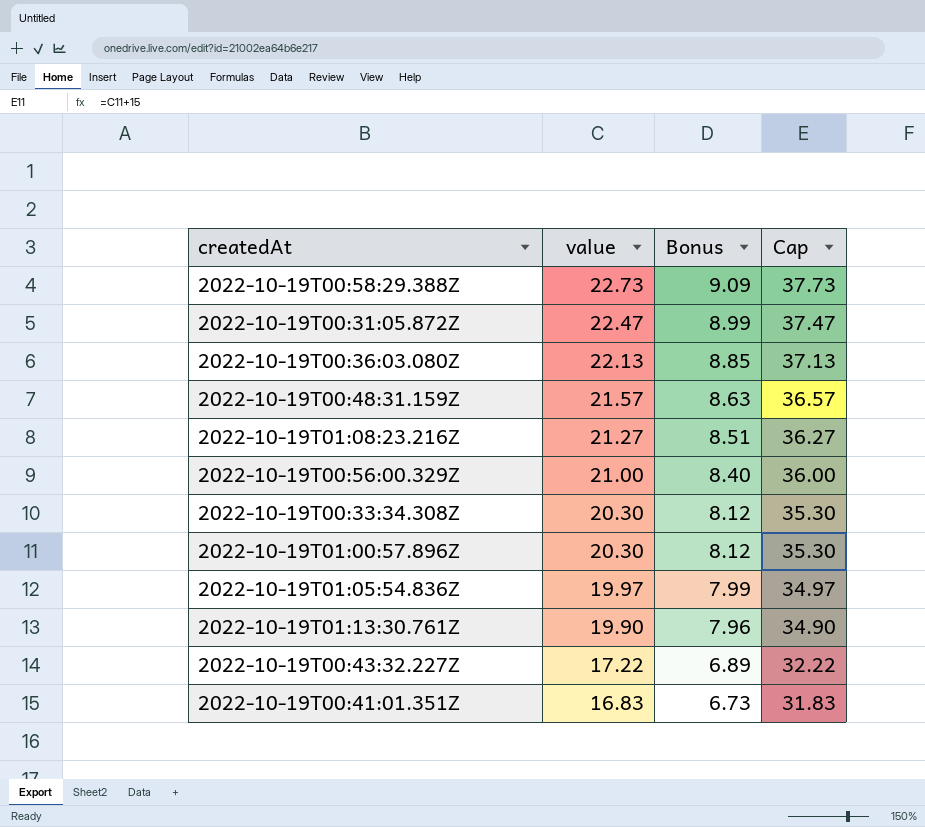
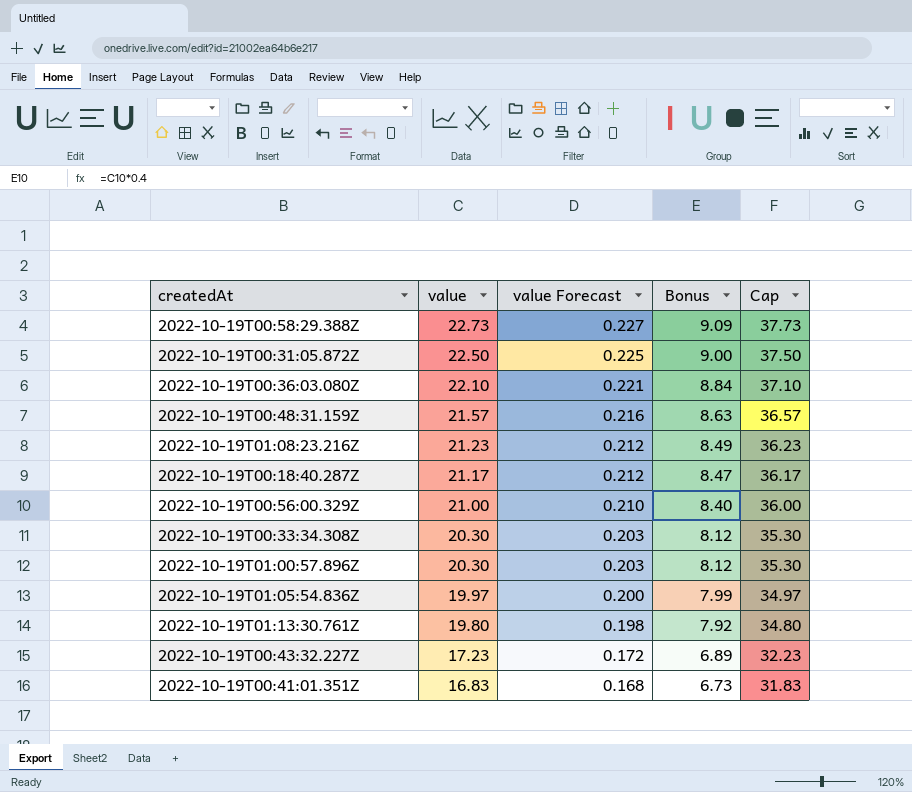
column value Forecast | formula: none -> [value] * 0.01
2022-10-19T00:31:05.872Z | value: 22.47 -> 22.50
2022-10-19T00:31:05.872Z | Bonus: 8.99 -> 9.00
2022-10-19T00:31:05.872Z | Cap: 37.47 -> 37.50
2022-10-19T00:36:03.080Z | value: 22.13 -> 22.10
2022-10-19T00:36:03.080Z | Bonus: 8.85 -> 8.84
2022-10-19T00:36:03.080Z | Cap: 37.13 -> 37.10
2022-10-19T01:08:23.216Z | value: 21.27 -> 21.23
2022-10-19T01:08:23.216Z | Bonus: 8.51 -> 8.49
2022-10-19T01:08:23.216Z | Cap: 36.27 -> 36.23
row 2022-10-19T00:18:40.287Z: none -> 21.17 | 0.212 | 8.47 | 36.17
2022-10-19T01:13:30.761Z | value: 19.90 -> 19.80
2022-10-19T01:13:30.761Z | Bonus: 7.96 -> 7.92
2022-10-19T01:13:30.761Z | Cap: 34.90 -> 34.80
2022-10-19T00:43:32.227Z | value: 17.22 -> 17.23
2022-10-19T00:43:32.227Z | Cap: 32.22 -> 32.23

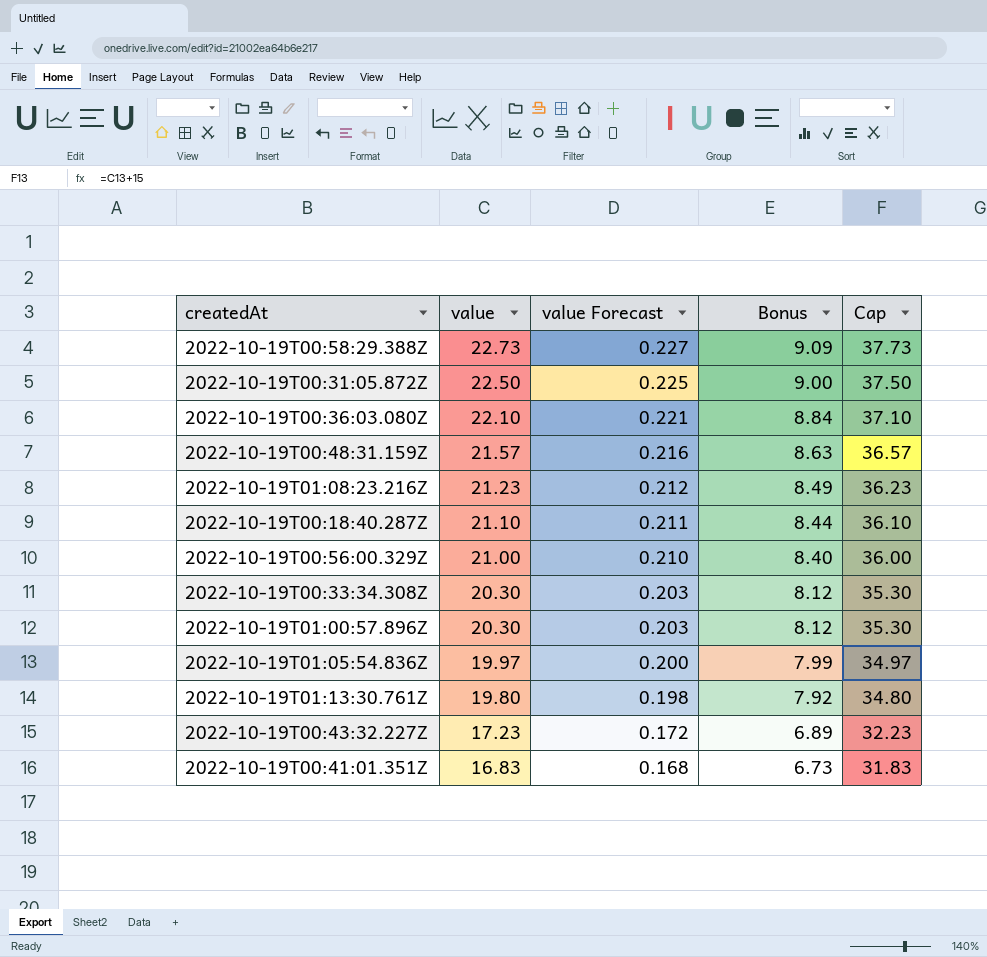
2022-10-19T00:18:40.287Z | value: 21.17 -> 21.10
2022-10-19T00:18:40.287Z | value Forecast: 0.212 -> 0.211
2022-10-19T00:18:40.287Z | Bonus: 8.47 -> 8.44
2022-10-19T00:18:40.287Z | Cap: 36.17 -> 36.10

